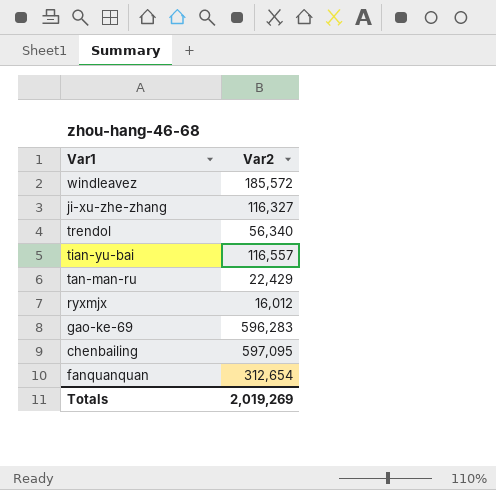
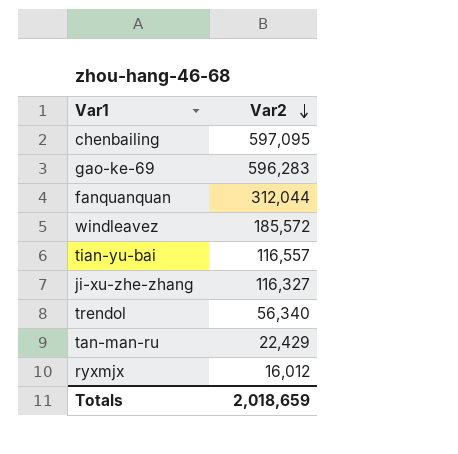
row order: none -> Var2 descending
fanquanquan | Var2: 312,654 -> 312,044
Totals | Var2: 2,019,269 -> 2,018,659

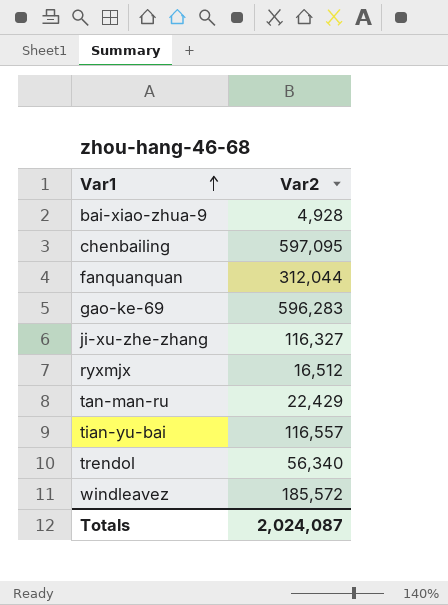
row order: Var2 descending -> Var1 ascending
row bai-xiao-zhua-9: none -> 4,928
ryxmjx | Var2: 16,012 -> 16,512
Totals | Var2: 2,018,659 -> 2,024,087

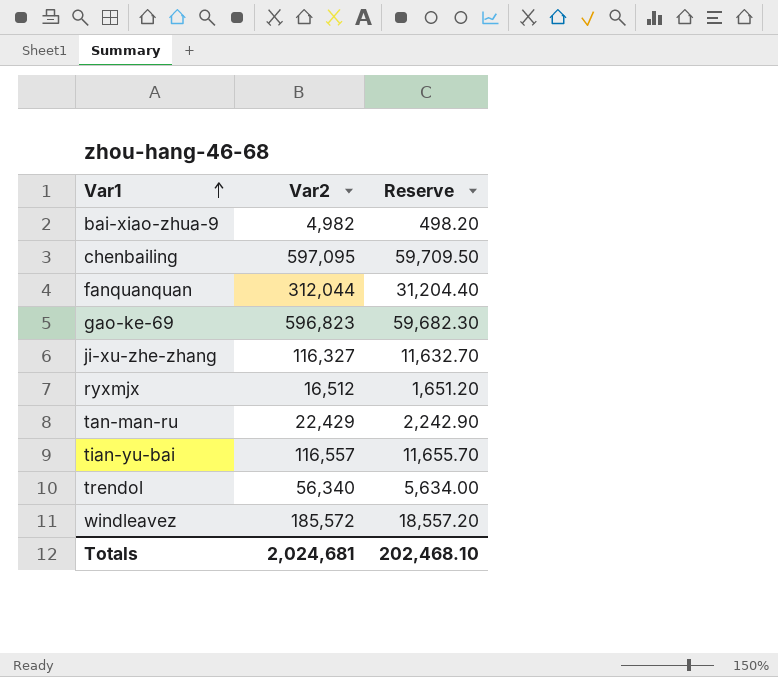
column Reserve | formula: none -> [Var2] * 0.1
bai-xiao-zhua-9 | Var2: 4,928 -> 4,982
gao-ke-69 | Var2: 596,283 -> 596,823
Totals | Var2: 2,024,087 -> 2,024,681

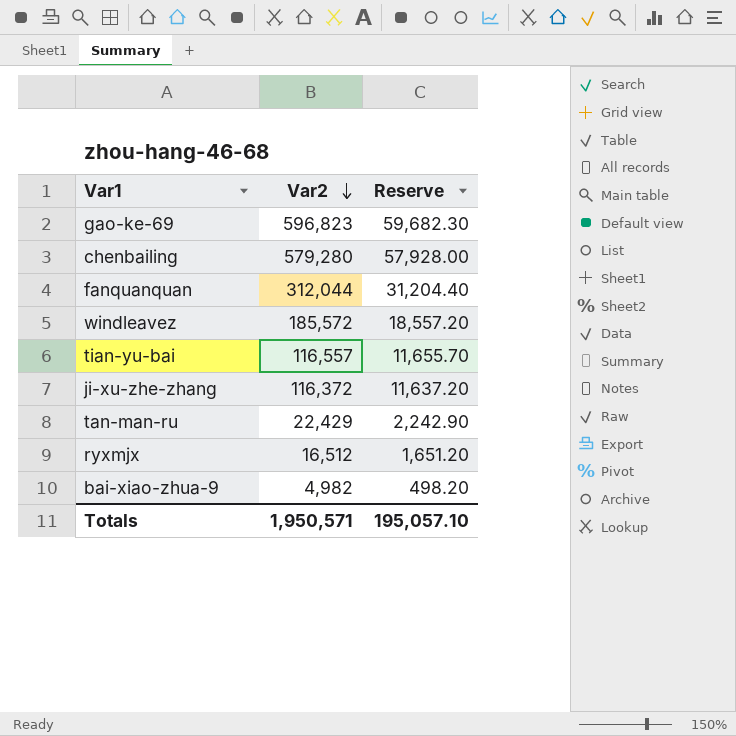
row order: Var1 ascending -> Var2 descending
row trendol: 56,340 | 5,634.00 -> none
chenbailing | Var2: 597,095 -> 579,280
chenbailing | Reserve: 59,709.50 -> 57,928.00
ji-xu-zhe-zhang | Var2: 116,327 -> 116,372
ji-xu-zhe-zhang | Reserve: 11,632.70 -> 11,637.20
Totals | Var2: 2,024,681 -> 1,950,571
Totals | Reserve: 202,468.10 -> 195,057.10

